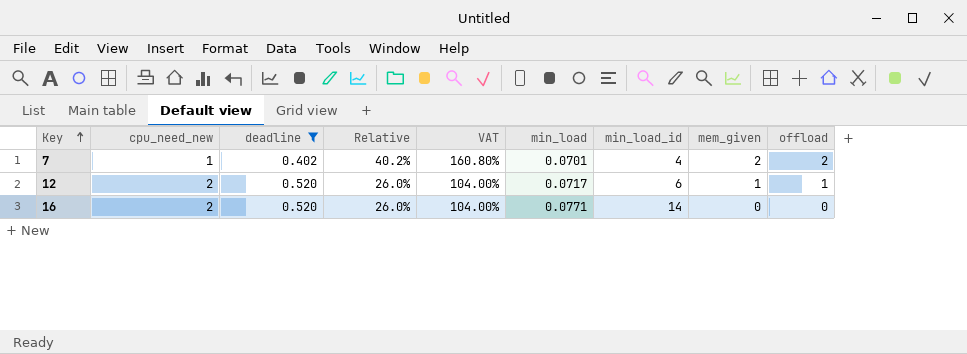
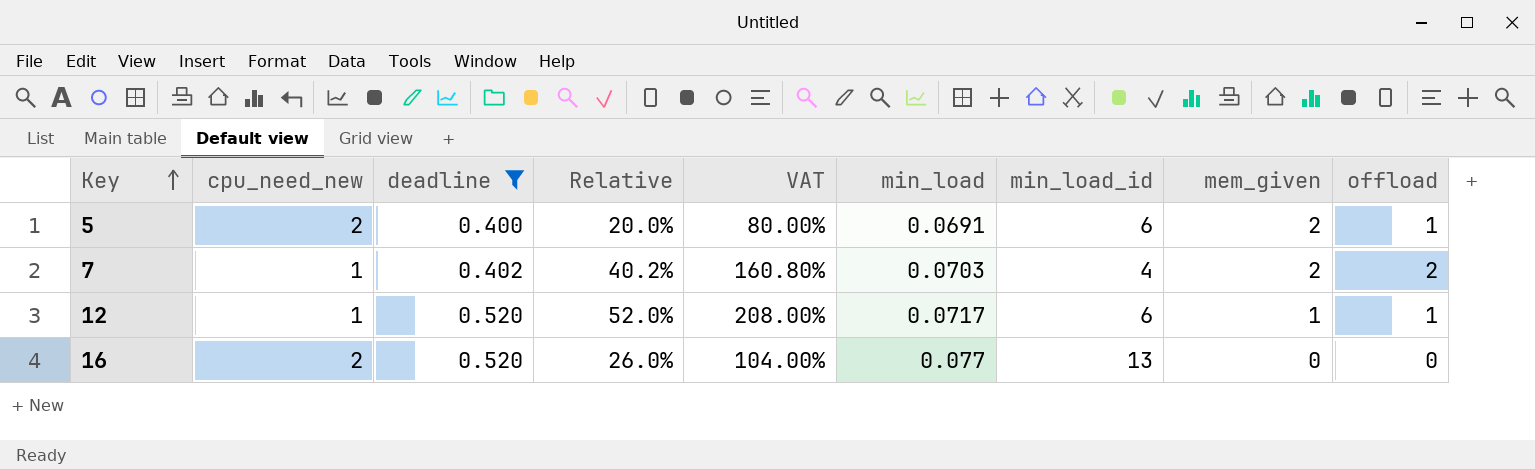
row 5: none -> 2 | 0.400 | 20.0% | 80.00% | 0.0691 | 6 | 2 | 1
7 | min_load: 0.0701 -> 0.0703
12 | cpu_need_new: 2 -> 1
12 | Relative: 26.0% -> 52.0%
12 | VAT: 104.00% -> 208.00%
16 | min_load: 0.0771 -> 0.077
16 | min_load_id: 14 -> 13

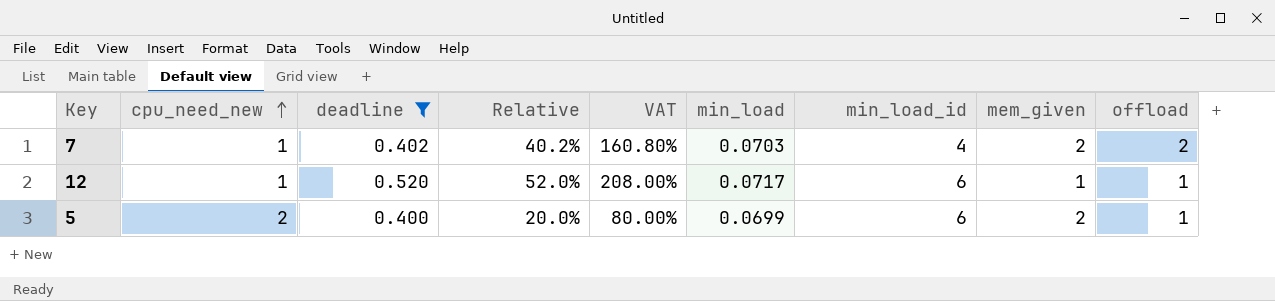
row order: Key ascending -> cpu_need_new ascending
row 16: 2 | 0.520 | 26.0% | 104.00% | 0.077 | 13 | 0 | 0 -> none
5 | min_load: 0.0691 -> 0.0699

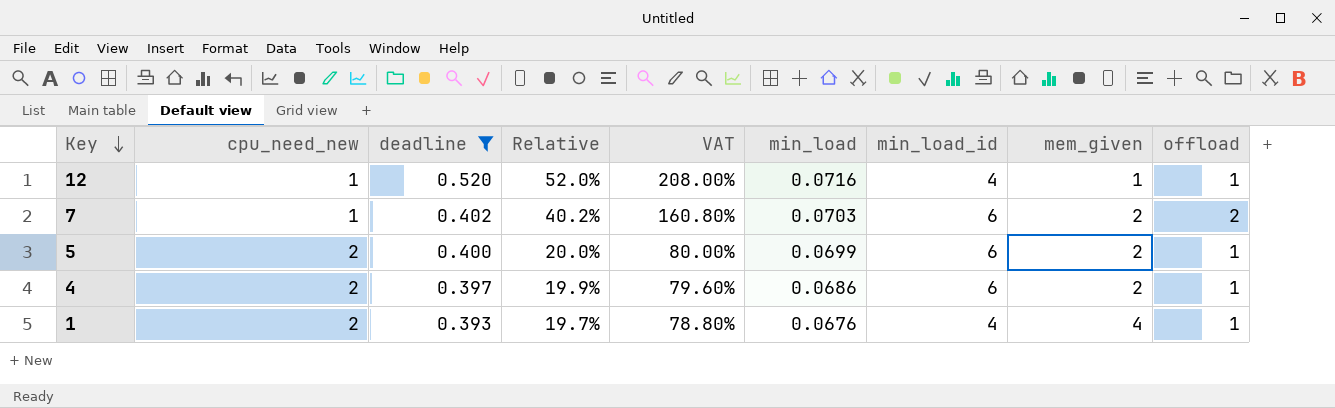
row order: cpu_need_new ascending -> Key descending
12 | min_load: 0.0717 -> 0.0716
12 | min_load_id: 6 -> 4
7 | min_load_id: 4 -> 6
row 4: none -> 2 | 0.397 | 19.9% | 79.60% | 0.0686 | 6 | 2 | 1
row 1: none -> 2 | 0.393 | 19.7% | 78.80% | 0.0676 | 4 | 4 | 1

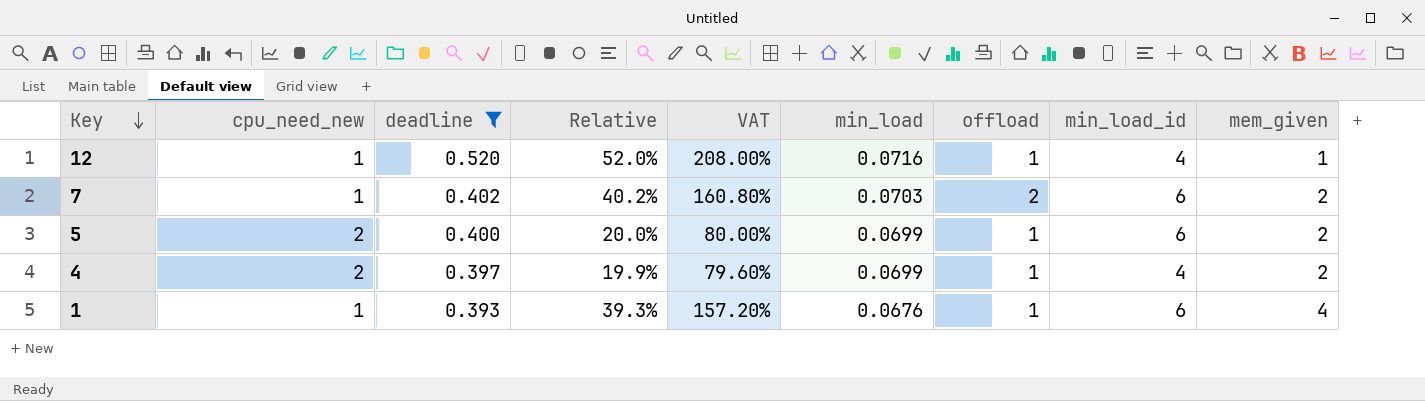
column offload | position: 9 -> 7
4 | min_load: 0.0686 -> 0.0699
4 | min_load_id: 6 -> 4
1 | cpu_need_new: 2 -> 1
1 | Relative: 19.7% -> 39.3%
1 | VAT: 78.80% -> 157.20%
1 | min_load_id: 4 -> 6

